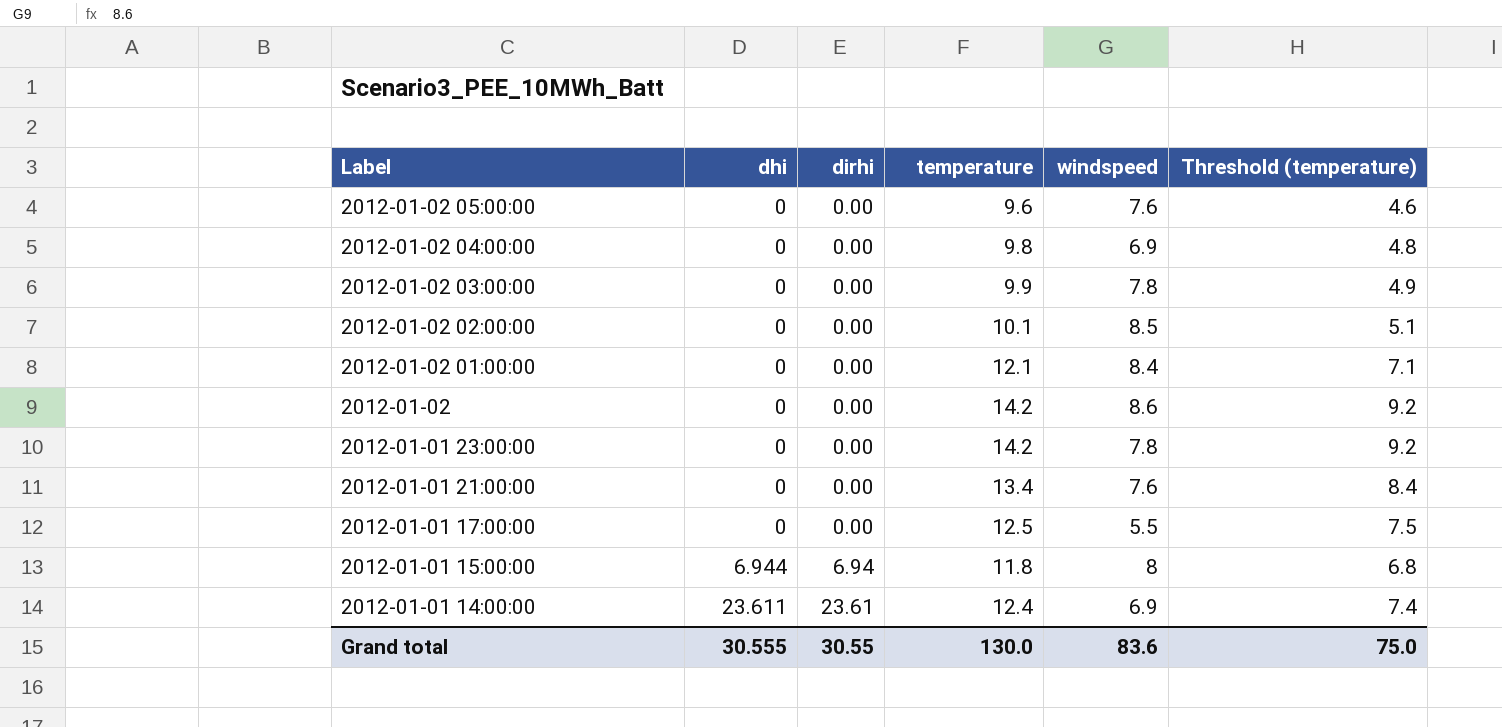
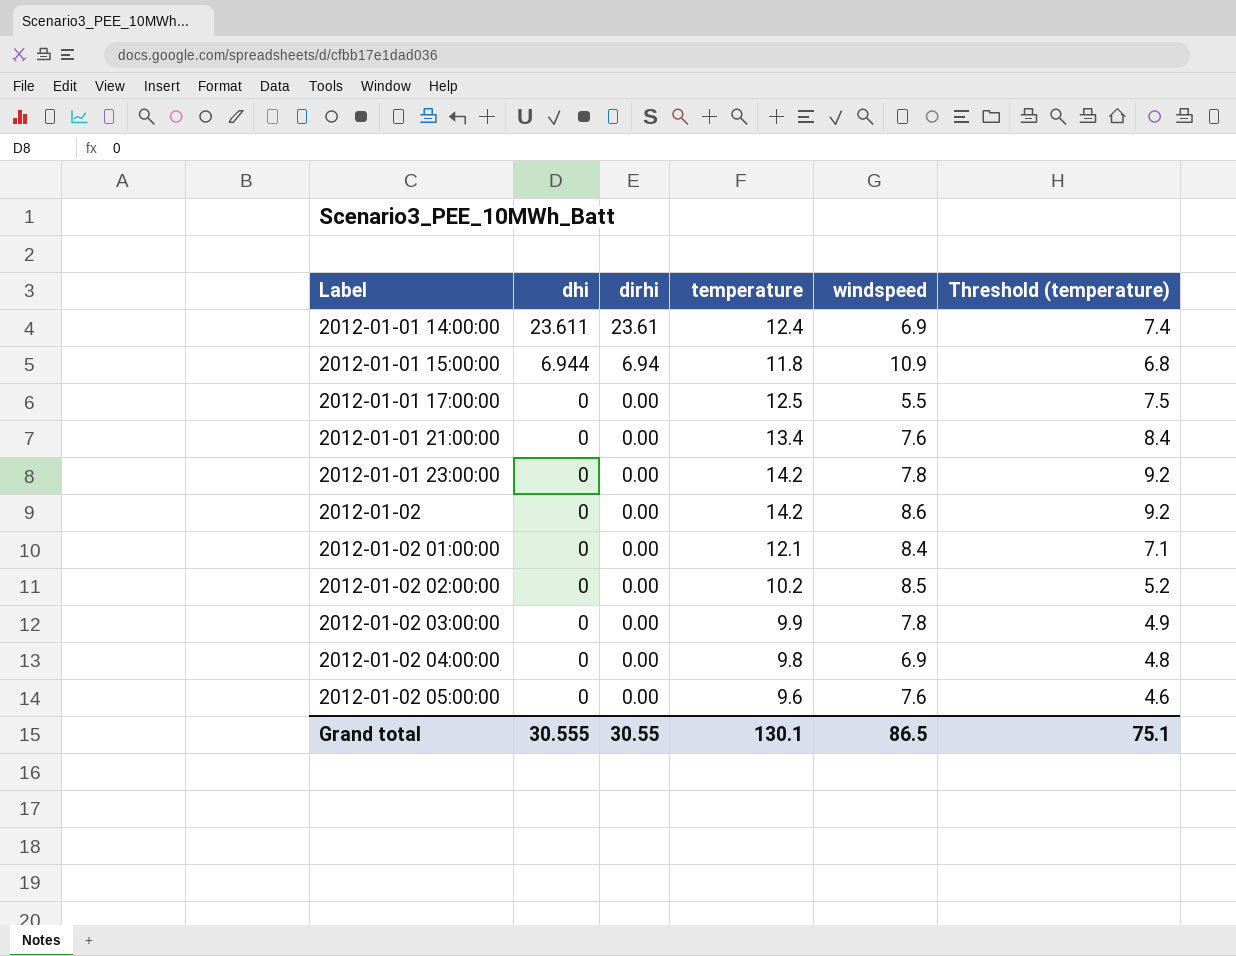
row order: Label descending -> Label ascending
2012-01-01 15:00:00 | windspeed: 8 -> 10.9
2012-01-02 02:00:00 | temperature: 10.1 -> 10.2
2012-01-02 02:00:00 | Threshold (temperature): 5.1 -> 5.2
Grand total | temperature: 130.0 -> 130.1
Grand total | windspeed: 83.6 -> 86.5
Grand total | Threshold (temperature): 75.0 -> 75.1

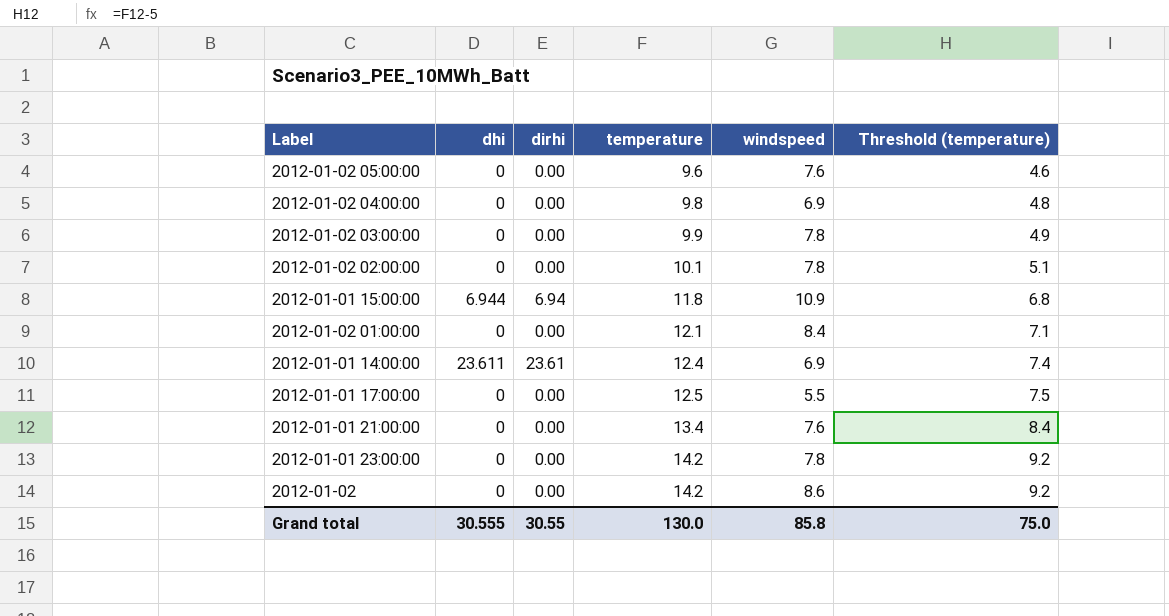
row order: Label ascending -> temperature ascending
2012-01-02 02:00:00 | temperature: 10.2 -> 10.1
2012-01-02 02:00:00 | windspeed: 8.5 -> 7.8
2012-01-02 02:00:00 | Threshold (temperature): 5.2 -> 5.1
Grand total | temperature: 130.1 -> 130.0
Grand total | windspeed: 86.5 -> 85.8
Grand total | Threshold (temperature): 75.1 -> 75.0

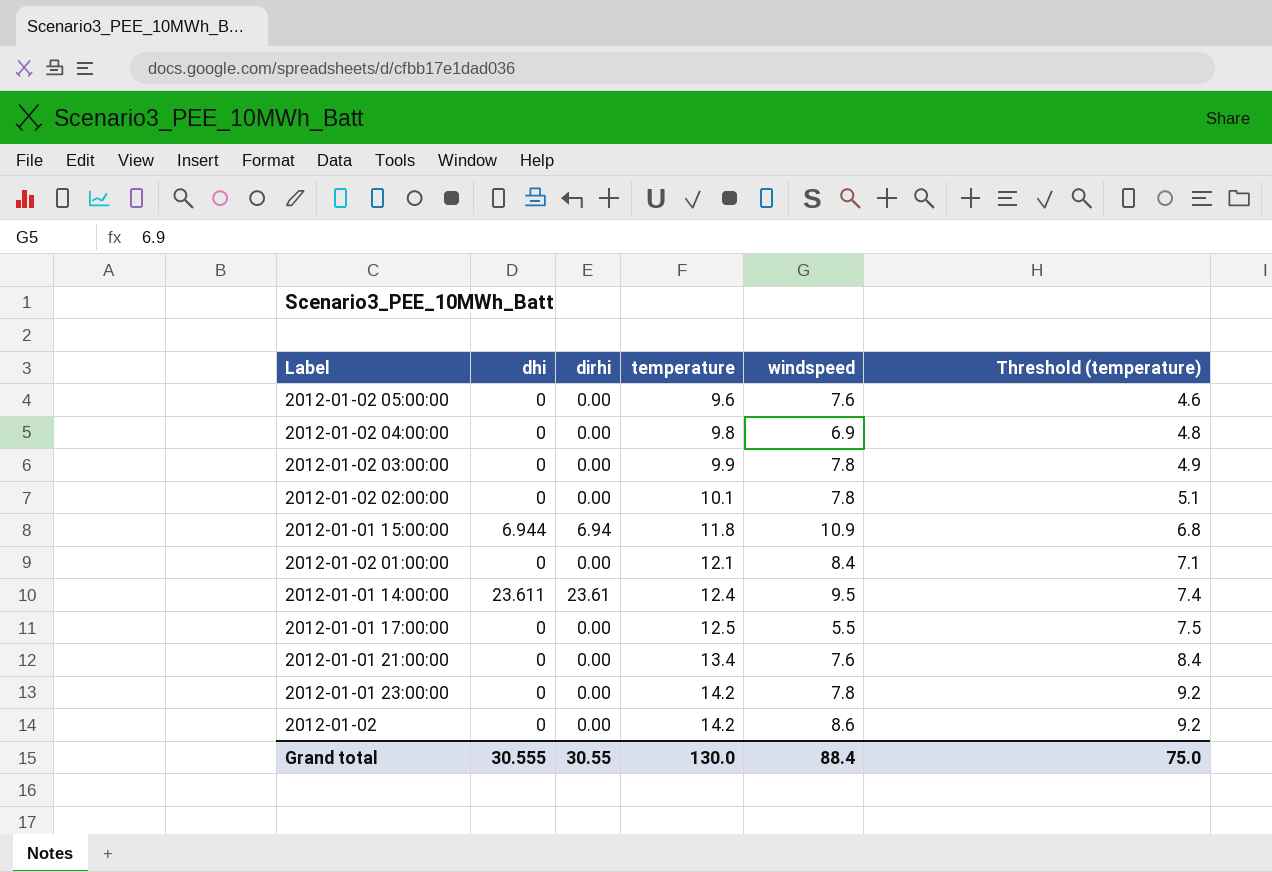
2012-01-01 14:00:00 | windspeed: 6.9 -> 9.5
Grand total | windspeed: 85.8 -> 88.4

